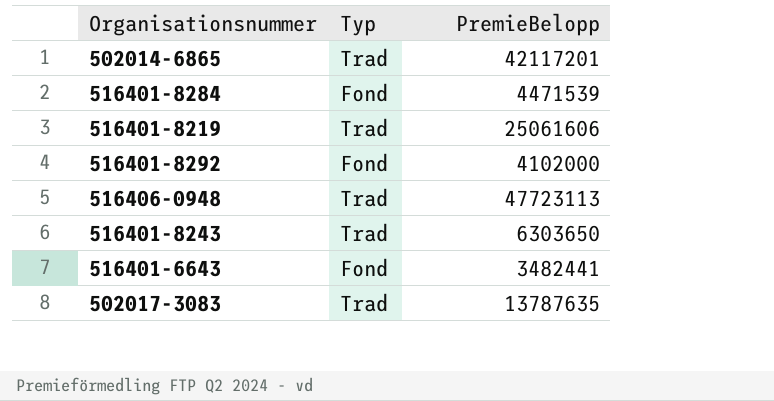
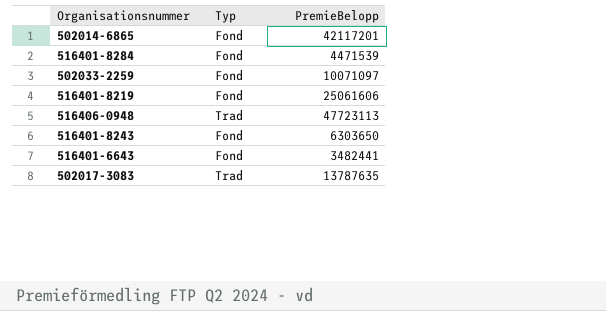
row 516401-8292: Fond | 4102000 -> none
502014-6865 | Typ: Trad -> Fond
row 502033-2259: none -> Fond | 10071097
516401-8219 | Typ: Trad -> Fond
516401-8243 | Typ: Trad -> Fond

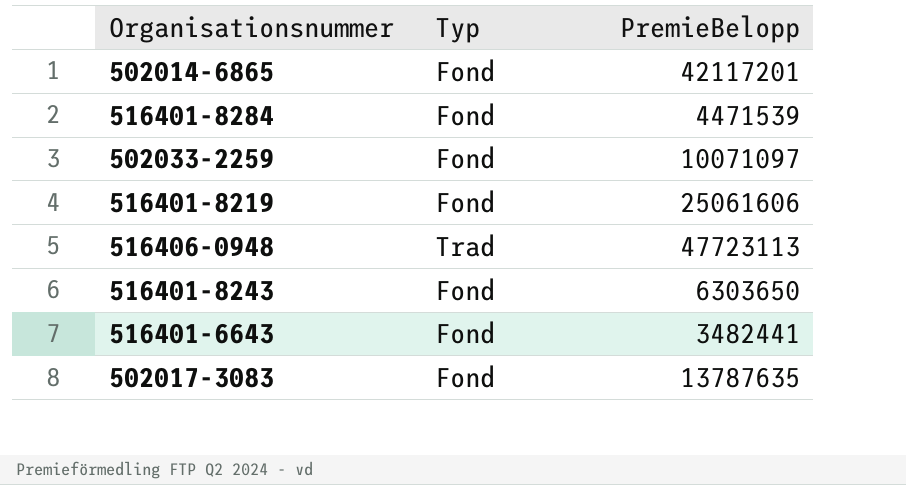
502017-3083 | Typ: Trad -> Fond

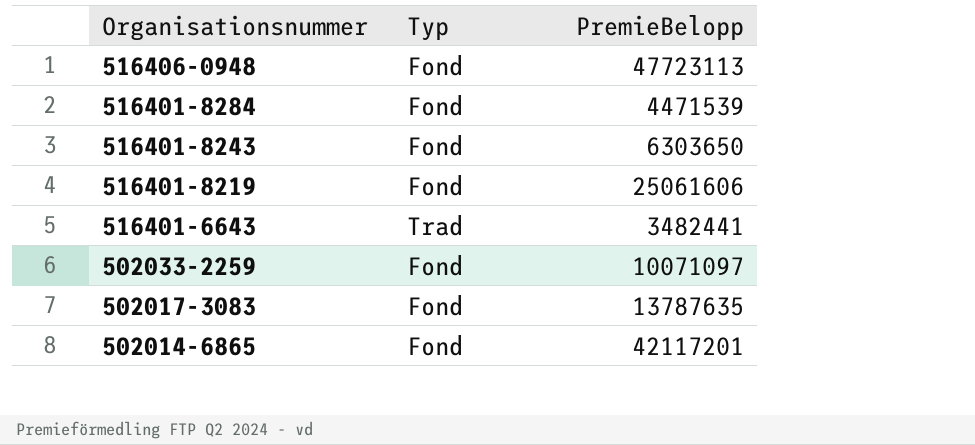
row order: none -> Organisationsnummer descending
516406-0948 | Typ: Trad -> Fond
516401-6643 | Typ: Fond -> Trad

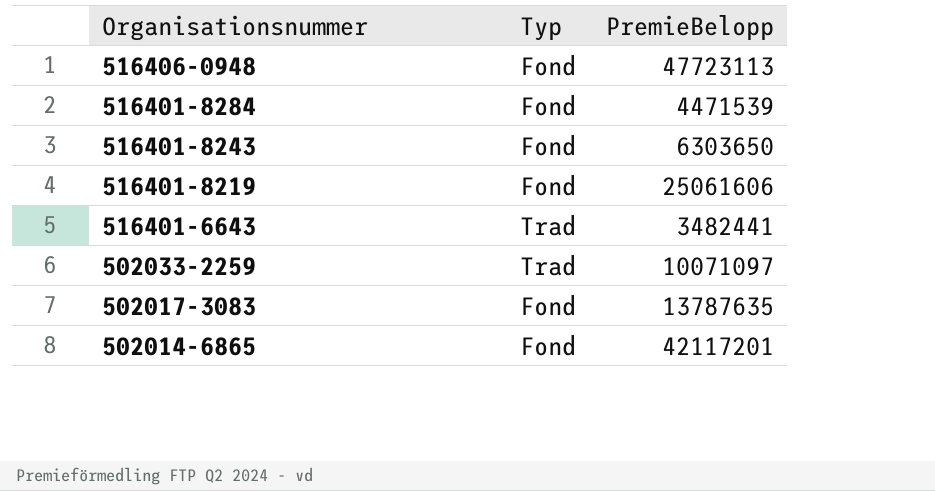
502033-2259 | Typ: Fond -> Trad

